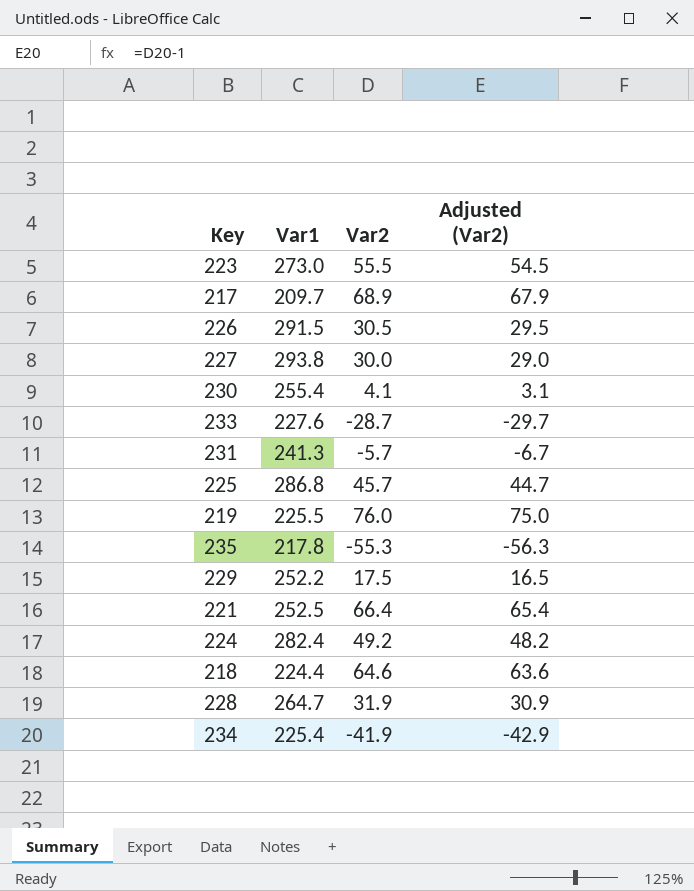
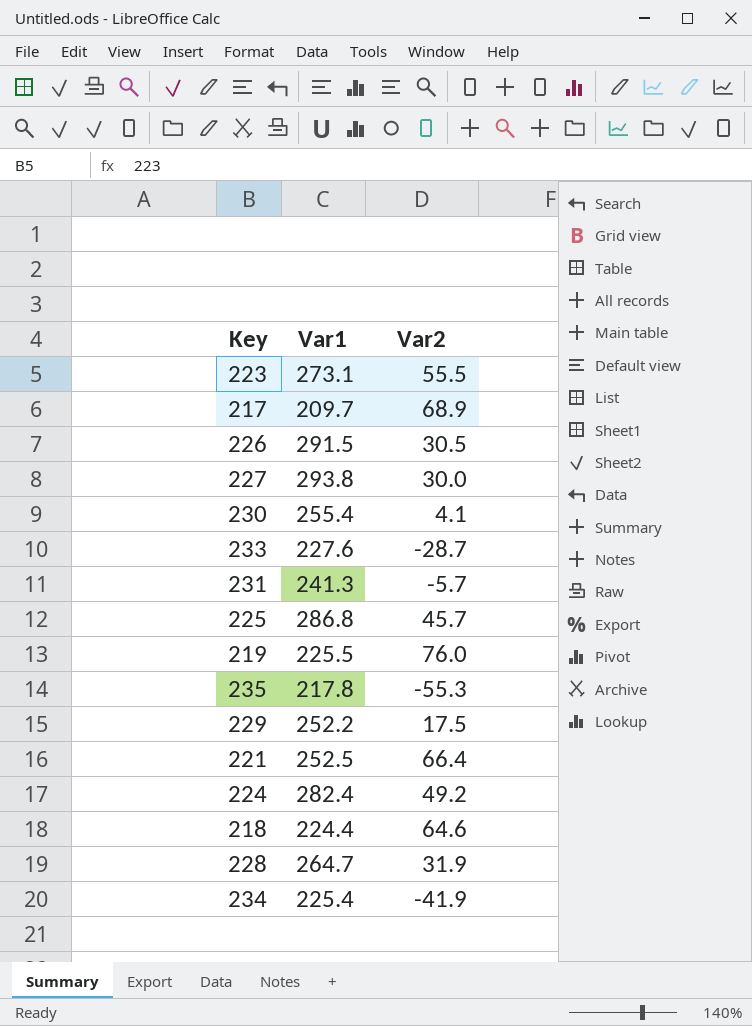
column Adjusted (Var2) | formula: [Var2] - 1 -> none
223 | Var1: 273.0 -> 273.1

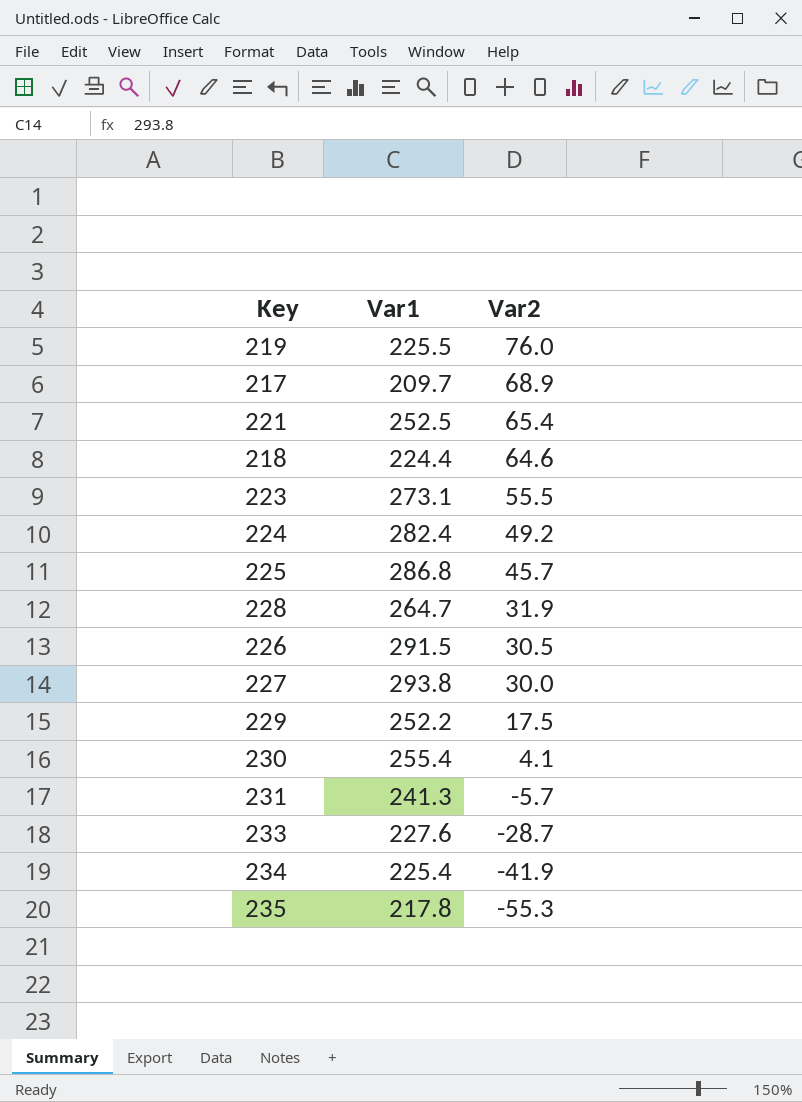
row order: none -> Var2 descending
221 | Var2: 66.4 -> 65.4

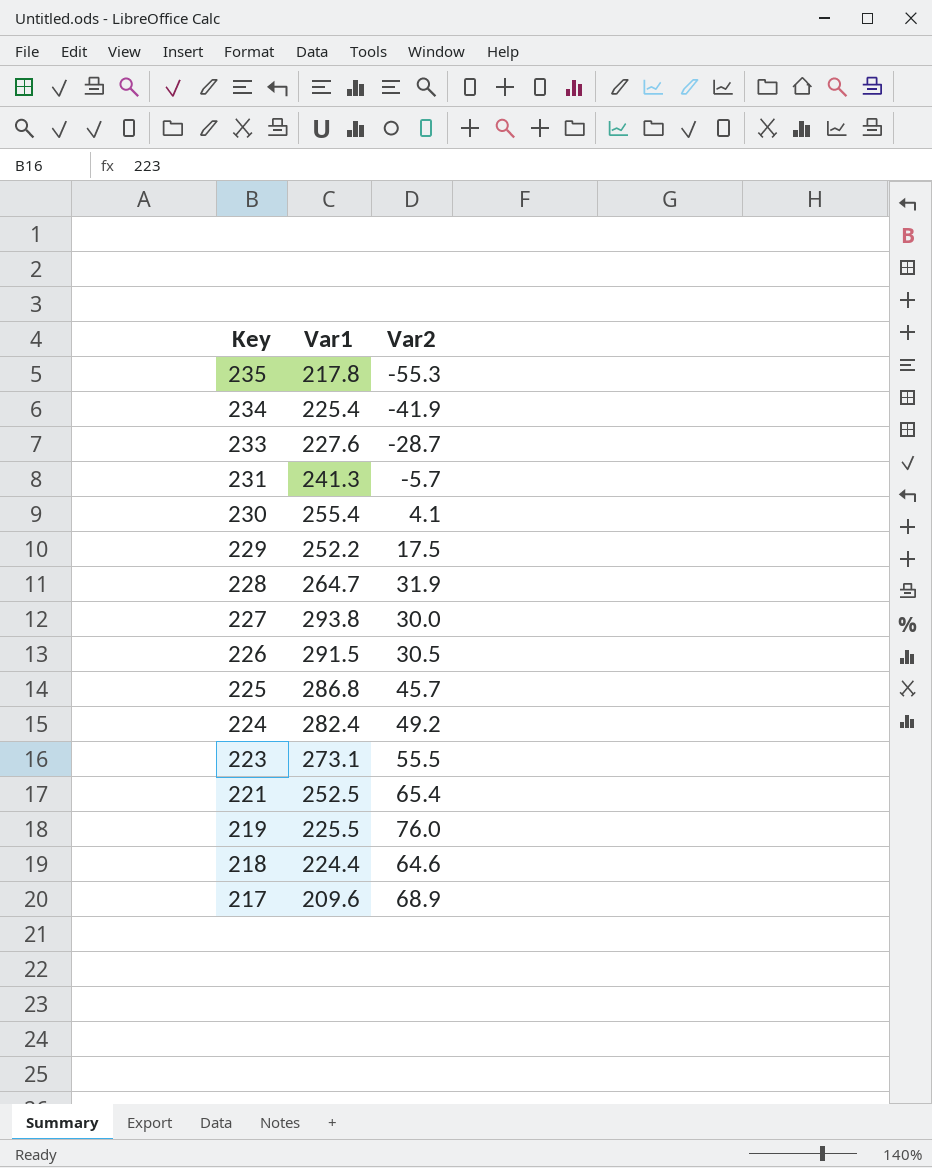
row order: Var2 descending -> Key descending
217 | Var1: 209.7 -> 209.6

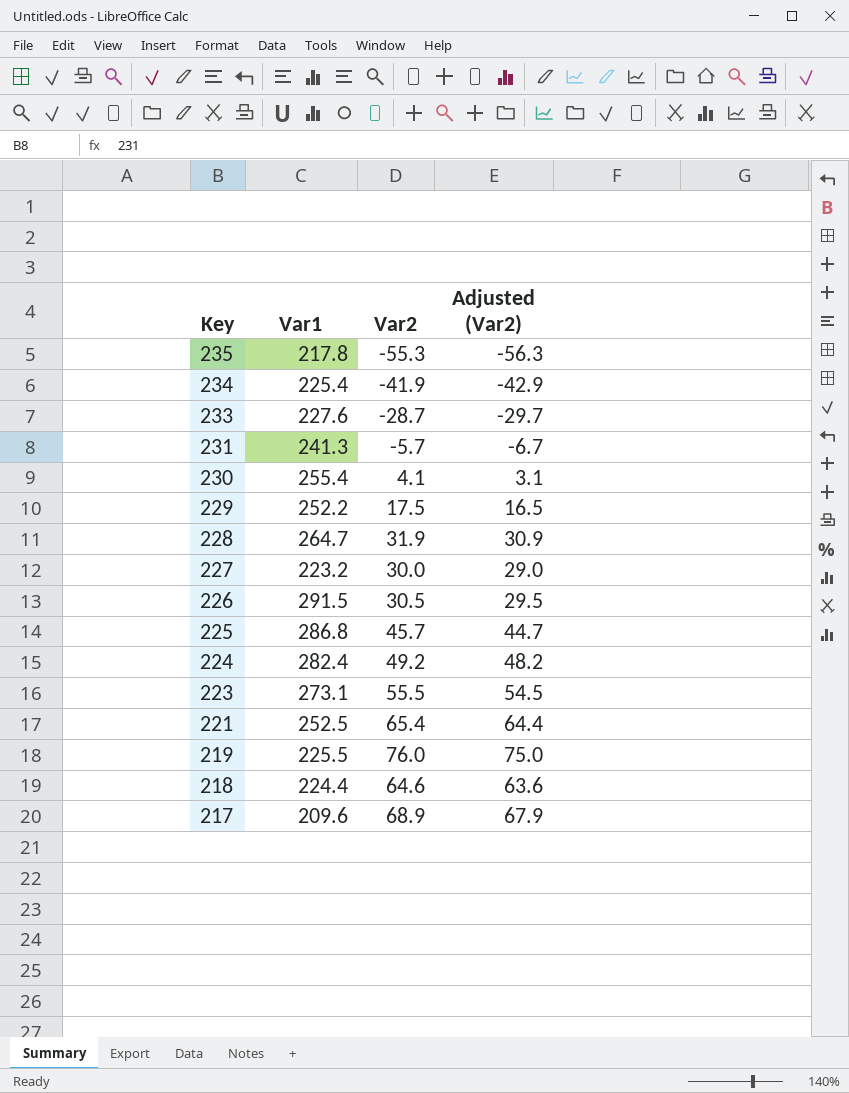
column Adjusted (Var2) | formula: none -> [Var2] - 1
227 | Var1: 293.8 -> 223.2

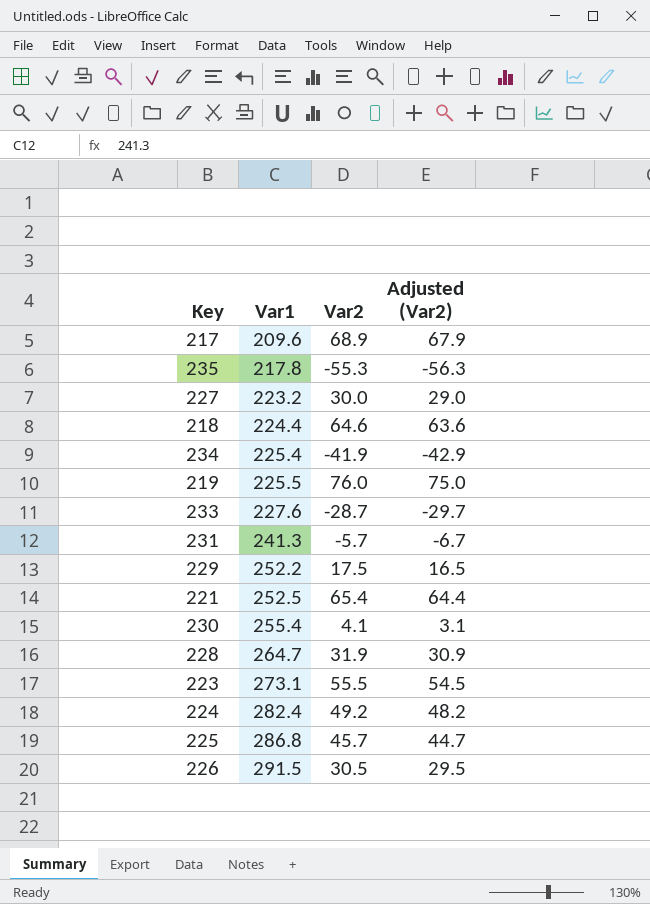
row order: Key descending -> Var1 ascending

